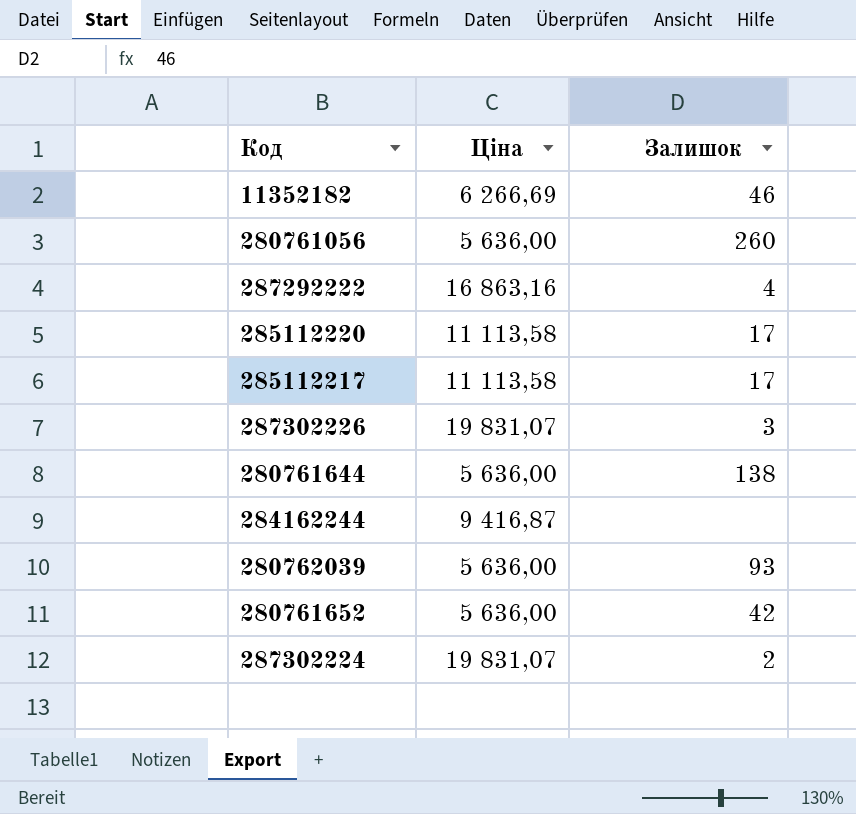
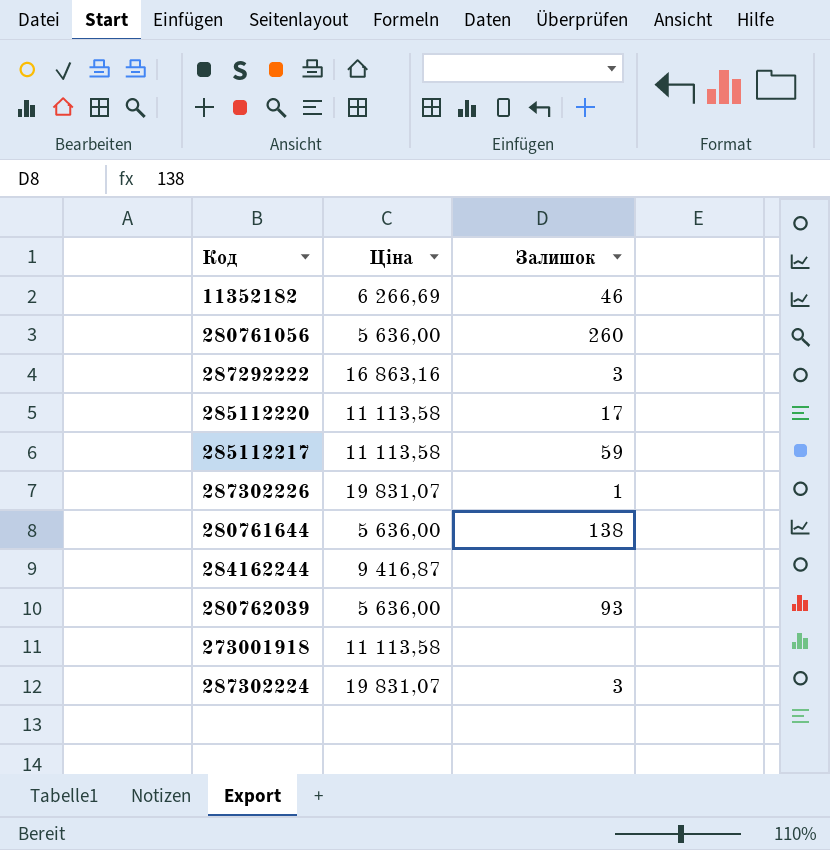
row 280761652: 5 636,00 | 42 -> none
287292222 | Залишок: 4 -> 3
285112217 | Залишок: 17 -> 59
287302226 | Залишок: 3 -> 1
row 273001918: none -> 11 113,58 | none
287302224 | Залишок: 2 -> 3

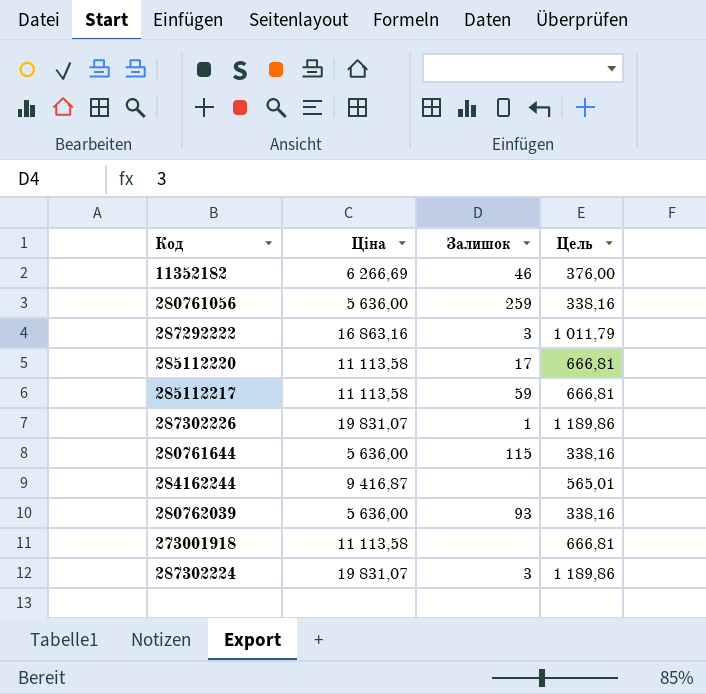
column Цель | formula: none -> [Ціна] * 0,06
280761056 | Залишок: 260 -> 259
280761644 | Залишок: 138 -> 115

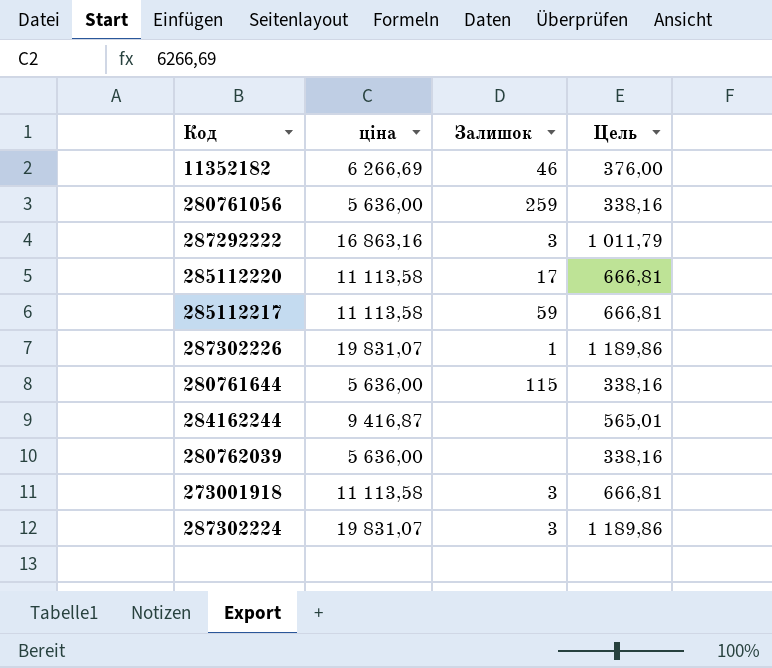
column name: Ціна -> ціна
280762039 | Залишок: 93 -> none
273001918 | Залишок: none -> 3

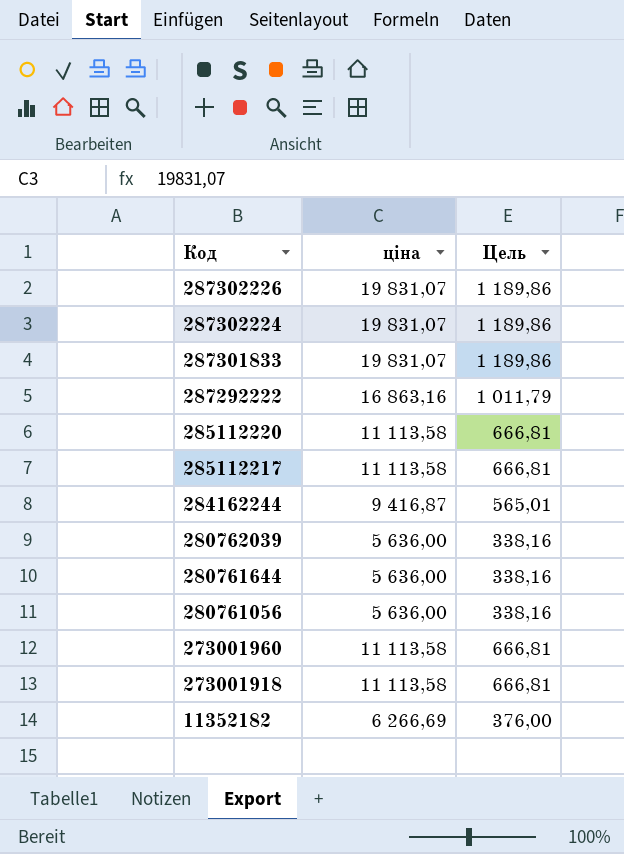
row order: none -> Код descending
column Залишок | position: 3 -> none
row 287301833: none -> 19 831,07 | 1 189,86
row 273001960: none -> 11 113,58 | 666,81

